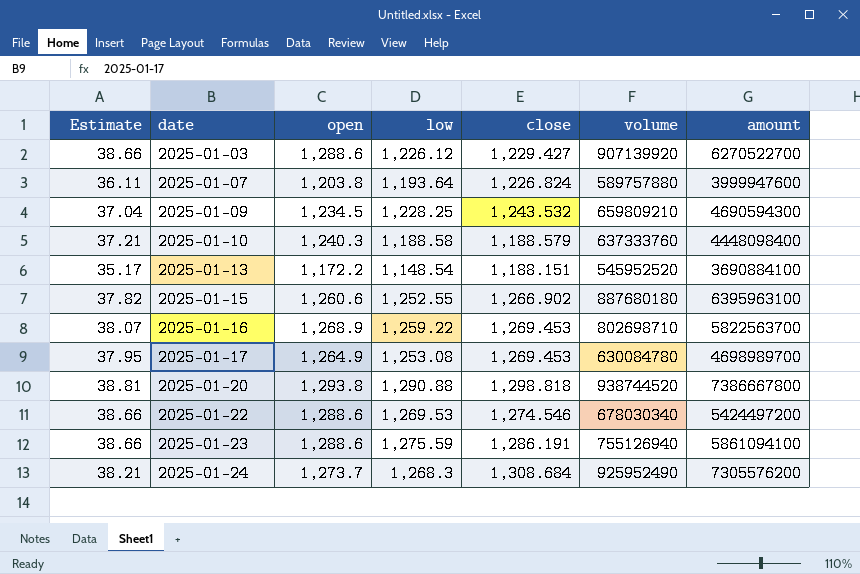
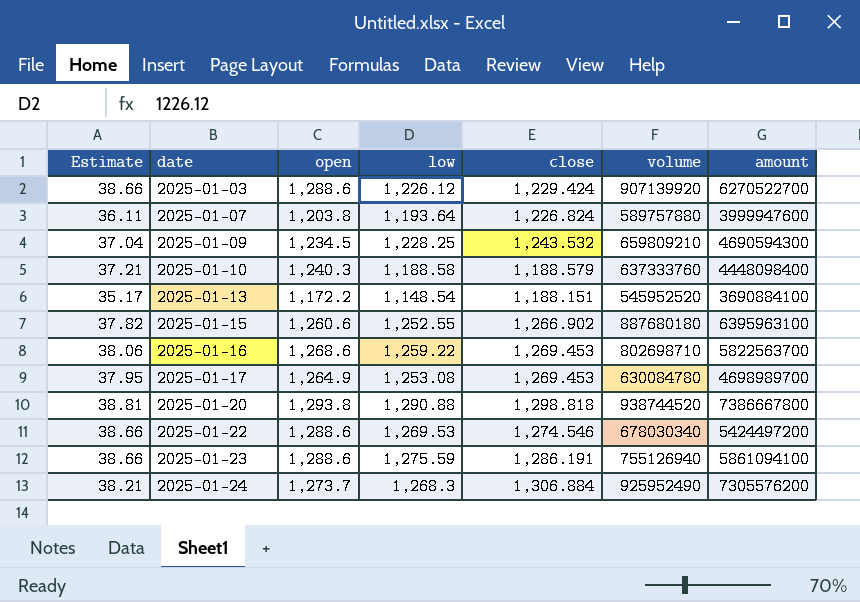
2025-01-03 | close: 1,229.427 -> 1,229.424
2025-01-16 | Estimate: 38.07 -> 38.06
2025-01-16 | open: 1,268.9 -> 1,268.6
2025-01-24 | close: 1,308.684 -> 1,306.884

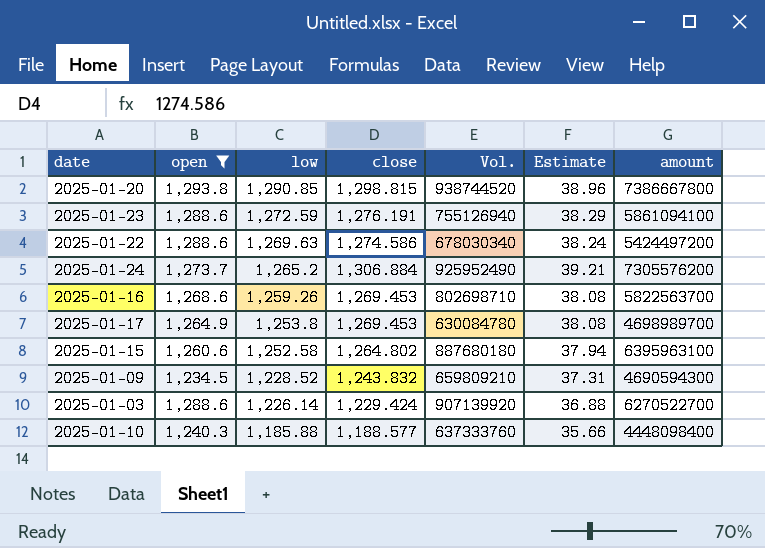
filter: none -> open >= 1,234.5
row order: date ascending -> low descending
column name: volume -> Vol.
column Estimate | formula: [open] * 0.03 -> [close] * 0.03
column Estimate | position: 1 -> 6
2025-01-20 | low: 1,290.88 -> 1,290.85
2025-01-20 | close: 1,298.818 -> 1,298.815
2025-01-23 | low: 1,275.59 -> 1,272.59
2025-01-23 | close: 1,286.191 -> 1,276.191
2025-01-22 | low: 1,269.53 -> 1,269.63
2025-01-22 | close: 1,274.546 -> 1,274.586
2025-01-24 | low: 1,268.3 -> 1,265.2
2025-01-16 | low: 1,259.22 -> 1,259.26
2025-01-17 | low: 1,253.08 -> 1,253.8
2025-01-15 | low: 1,252.55 -> 1,252.58
2025-01-15 | close: 1,266.902 -> 1,264.802
2025-01-09 | low: 1,228.25 -> 1,228.52
2025-01-09 | close: 1,243.532 -> 1,243.832
2025-01-03 | low: 1,226.12 -> 1,226.14
2025-01-10 | low: 1,188.58 -> 1,185.88
2025-01-10 | close: 1,188.579 -> 1,188.577

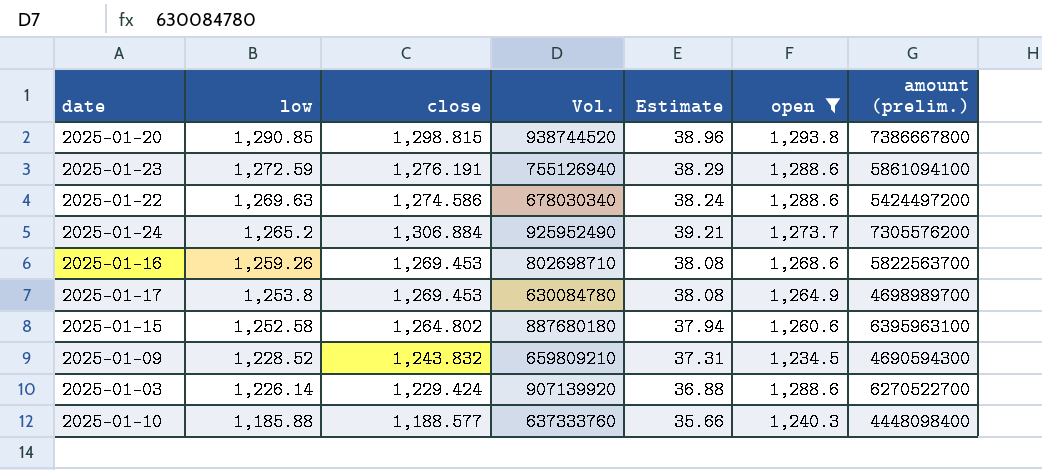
column open | position: 2 -> 6
column name: amount -> amount (prelim.)

